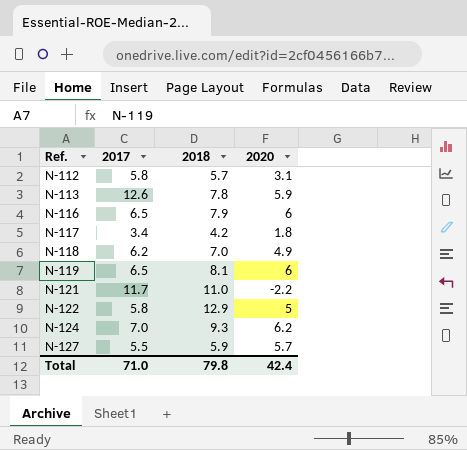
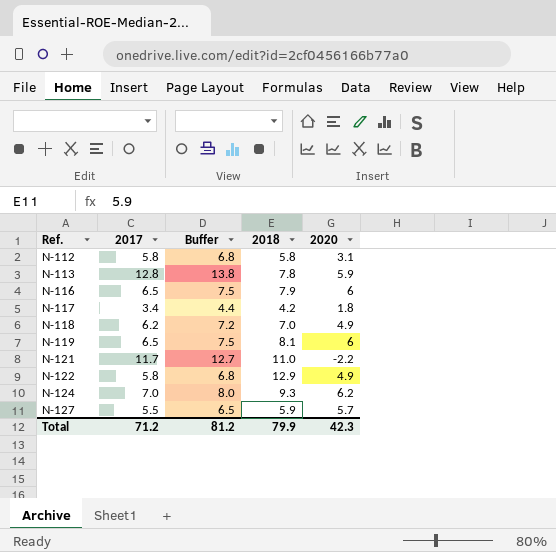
column Buffer | formula: none -> [2017] + 1
N-112 | 2018: 5.7 -> 5.8
N-113 | 2017: 12.6 -> 12.8
N-122 | 2020: 5 -> 4.9
Total | 2017: 71.0 -> 71.2
Total | 2018: 79.8 -> 79.9
Total | 2020: 42.4 -> 42.3

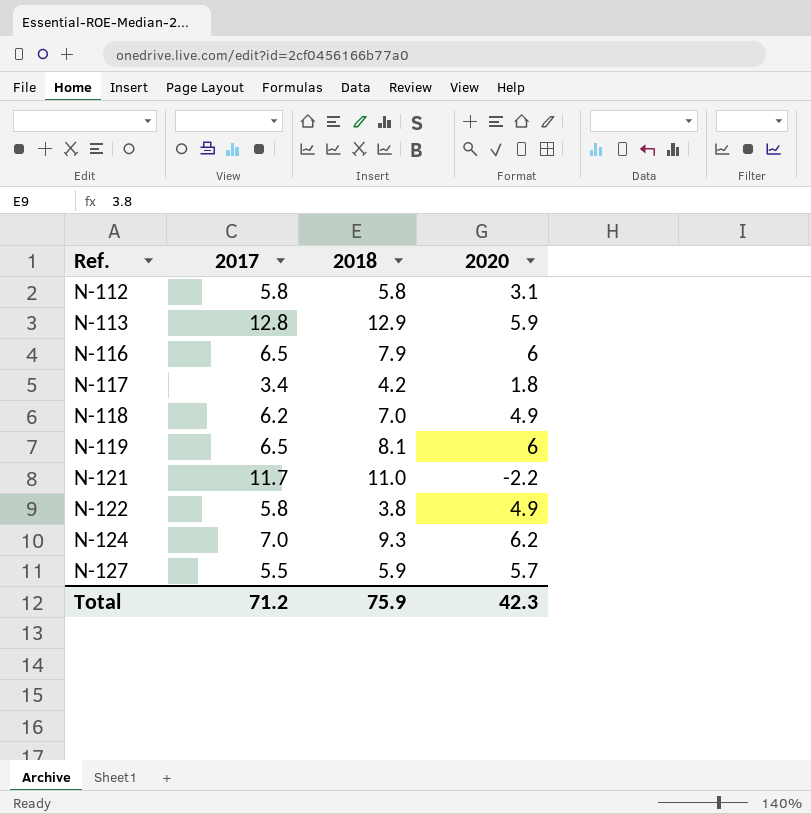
column Buffer | formula: [2017] + 1 -> none
N-113 | 2018: 7.8 -> 12.9
N-122 | 2018: 12.9 -> 3.8
Total | 2018: 79.9 -> 75.9

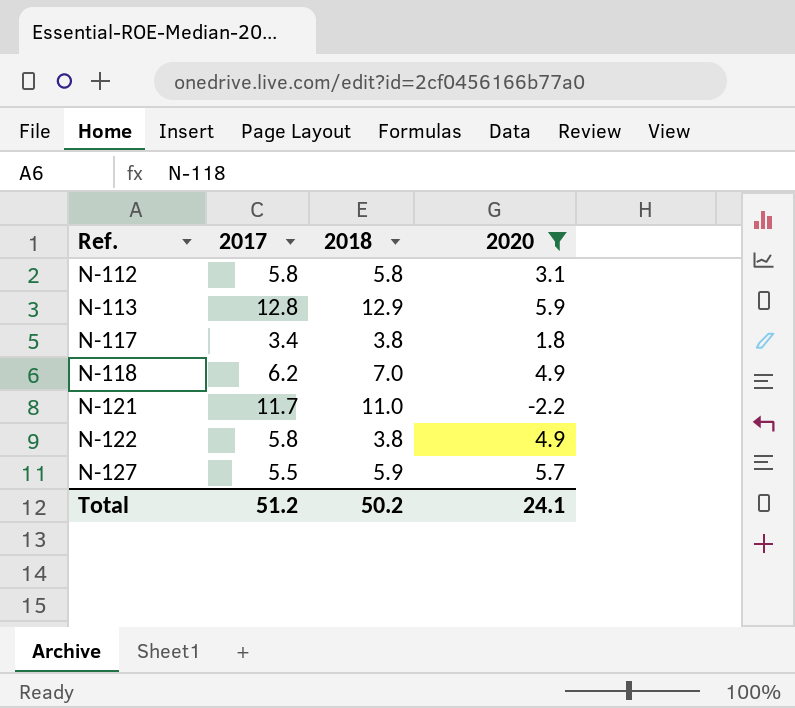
filter: none -> 2020 <= 5.9
N-117 | 2018: 4.2 -> 3.8
Total | 2017: 71.2 -> 51.2
Total | 2018: 75.9 -> 50.2
Total | 2020: 42.3 -> 24.1

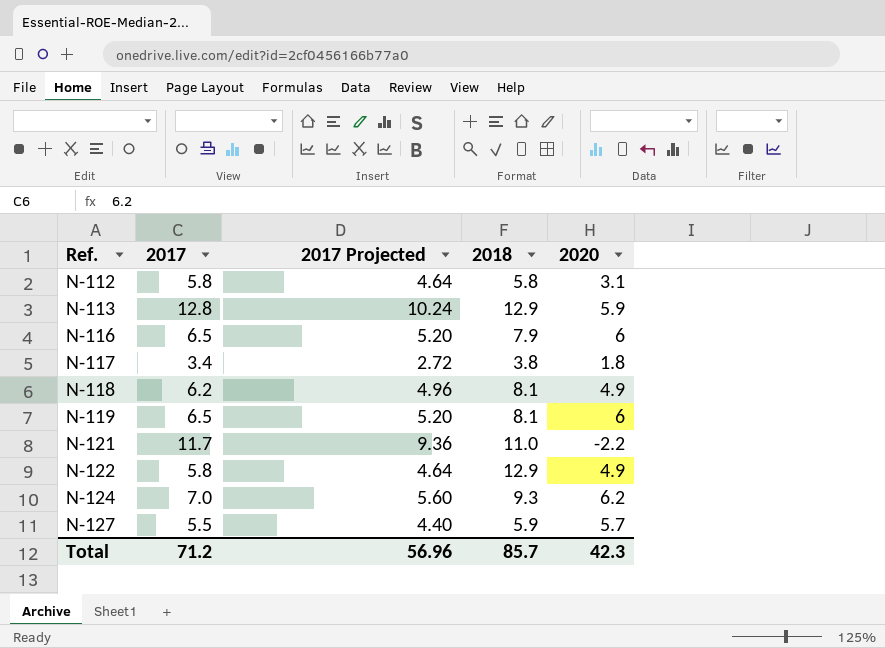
filter: 2020 <= 5.9 -> none
column 2017 Projected | formula: none -> [2017] * 0.8
N-118 | 2018: 7.0 -> 8.1
N-122 | 2018: 3.8 -> 12.9
Total | 2017: 51.2 -> 71.2
Total | 2018: 50.2 -> 85.7
Total | 2020: 24.1 -> 42.3

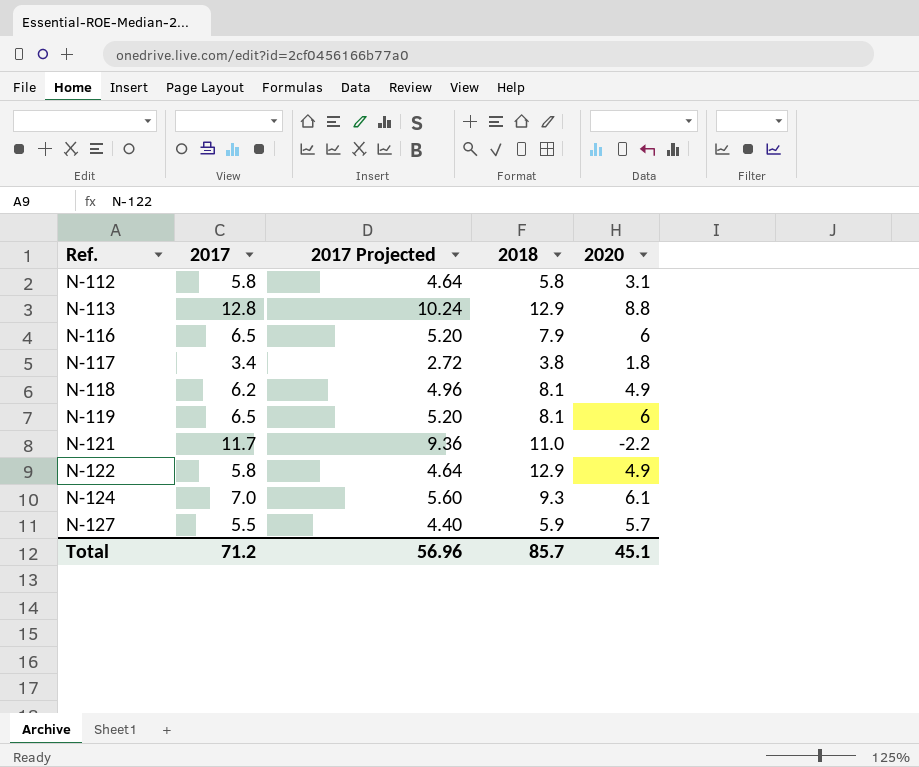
N-113 | 2020: 5.9 -> 8.8
N-124 | 2020: 6.2 -> 6.1
Total | 2020: 42.3 -> 45.1

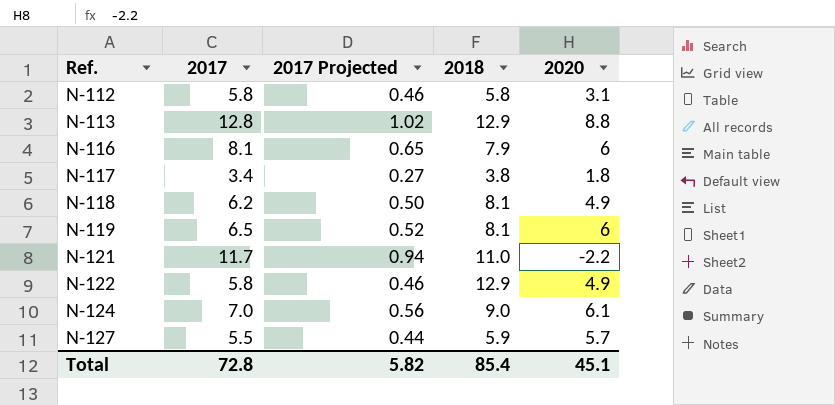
column 2017 Projected | formula: [2017] * 0.8 -> [2017] * 0.08
N-116 | 2017: 6.5 -> 8.1
N-124 | 2018: 9.3 -> 9.0
Total | 2017: 71.2 -> 72.8
Total | 2017 Projected: 56.96 -> 5.82
Total | 2018: 85.7 -> 85.4

